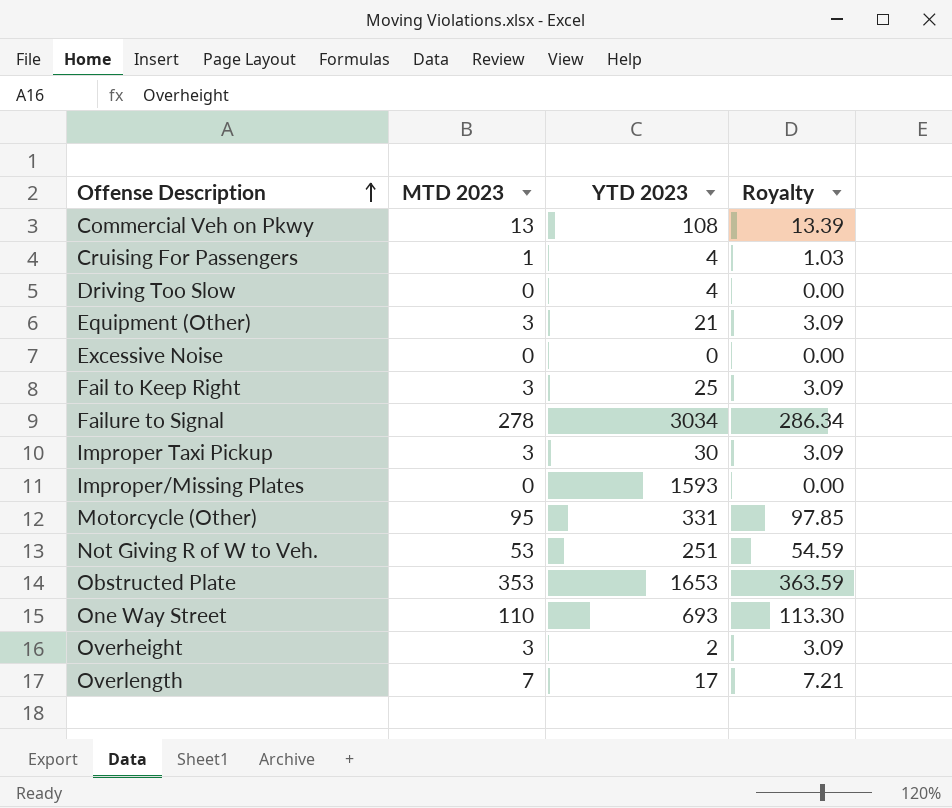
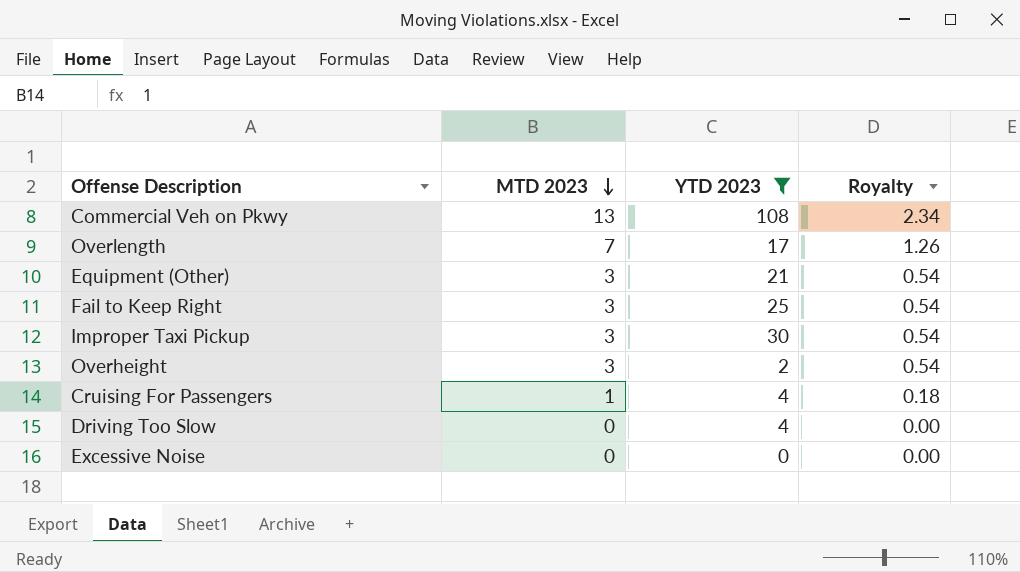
filter: none -> YTD 2023 <= 108
row order: Offense Description ascending -> MTD 2023 descending
column Royalty | formula: [MTD 2023] * 1.03 -> [MTD 2023] * 0.18

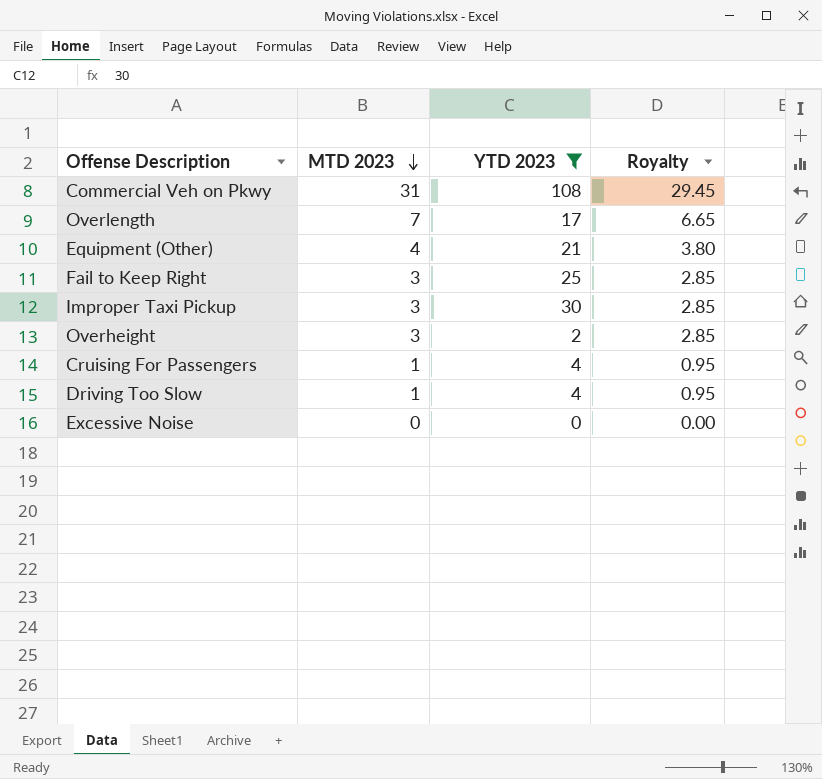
column Royalty | formula: [MTD 2023] * 0.18 -> [MTD 2023] * 0.95
Commercial Veh on Pkwy | MTD 2023: 13 -> 31
Equipment (Other) | MTD 2023: 3 -> 4
Driving Too Slow | MTD 2023: 0 -> 1

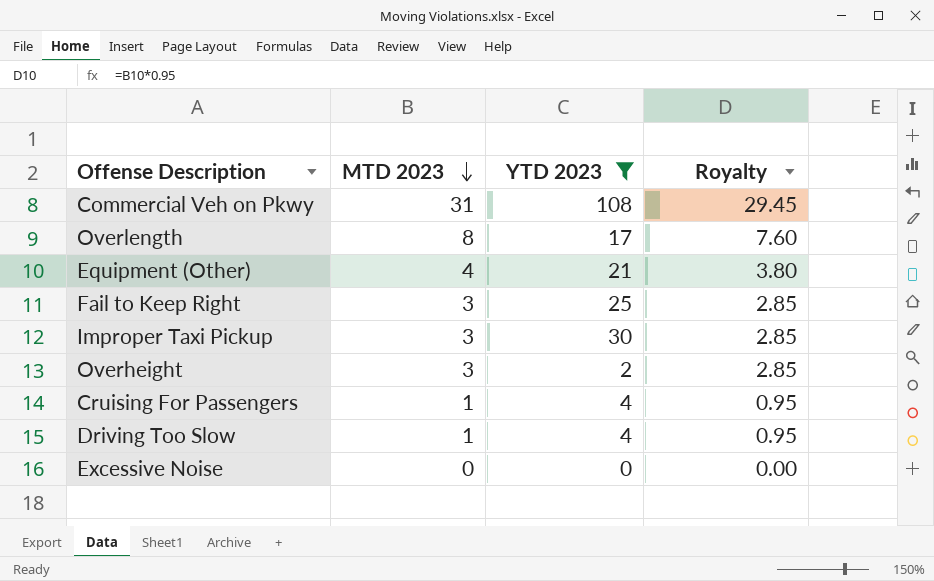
Overlength | MTD 2023: 7 -> 8
Overlength | Royalty: 6.65 -> 7.60

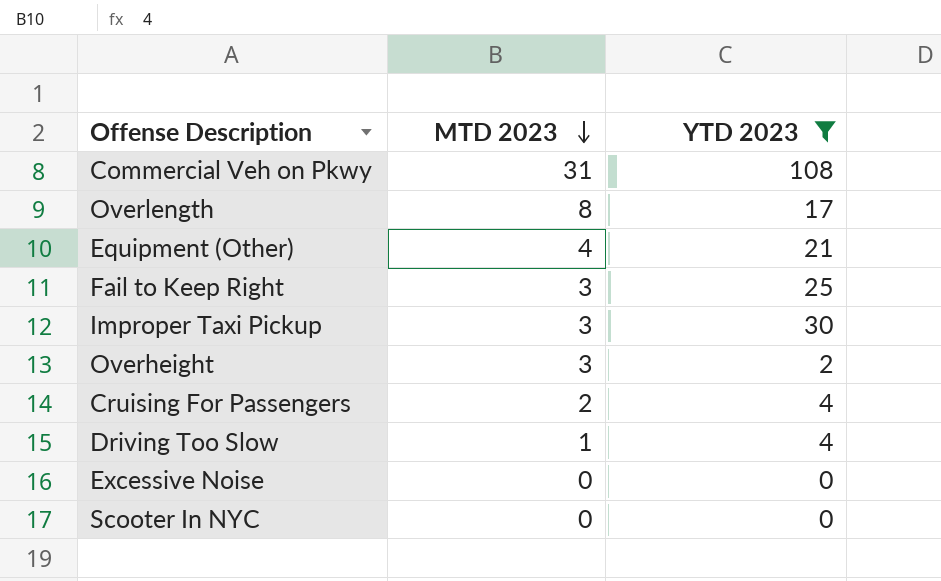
column Royalty | formula: [MTD 2023] * 0.95 -> none
Cruising For Passengers | MTD 2023: 1 -> 2
row Scooter In NYC: none -> 0 | 0

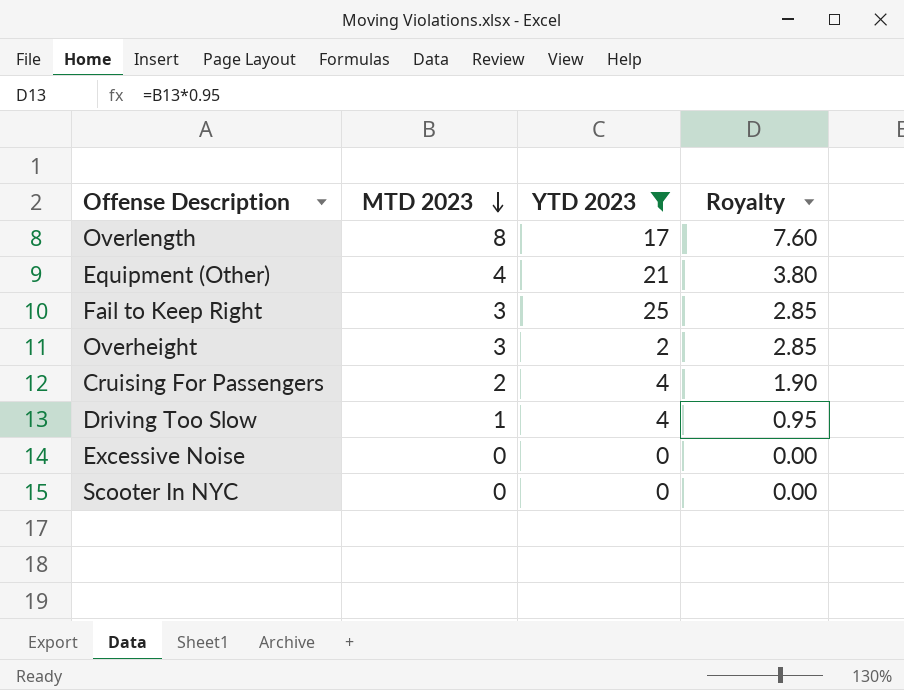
column Royalty | formula: none -> [MTD 2023] * 0.95
row Commercial Veh on Pkwy: 31 | 108 -> none
row Improper Taxi Pickup: 3 | 30 -> none

